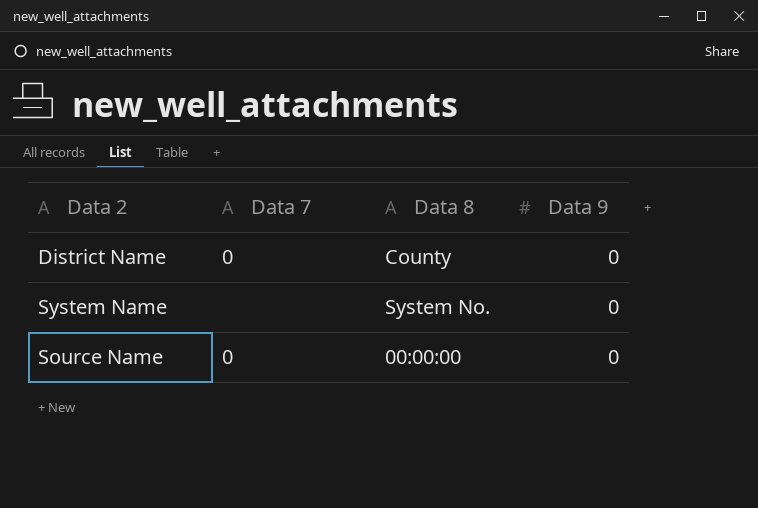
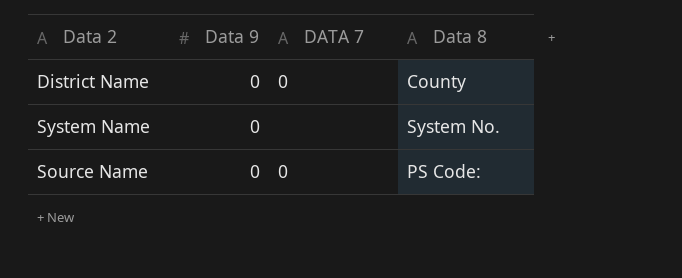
column Data 9 | position: 4 -> 2
column name: Data 7 -> DATA 7
Source Name | Data 8: 00:00:00 -> PS Code:

